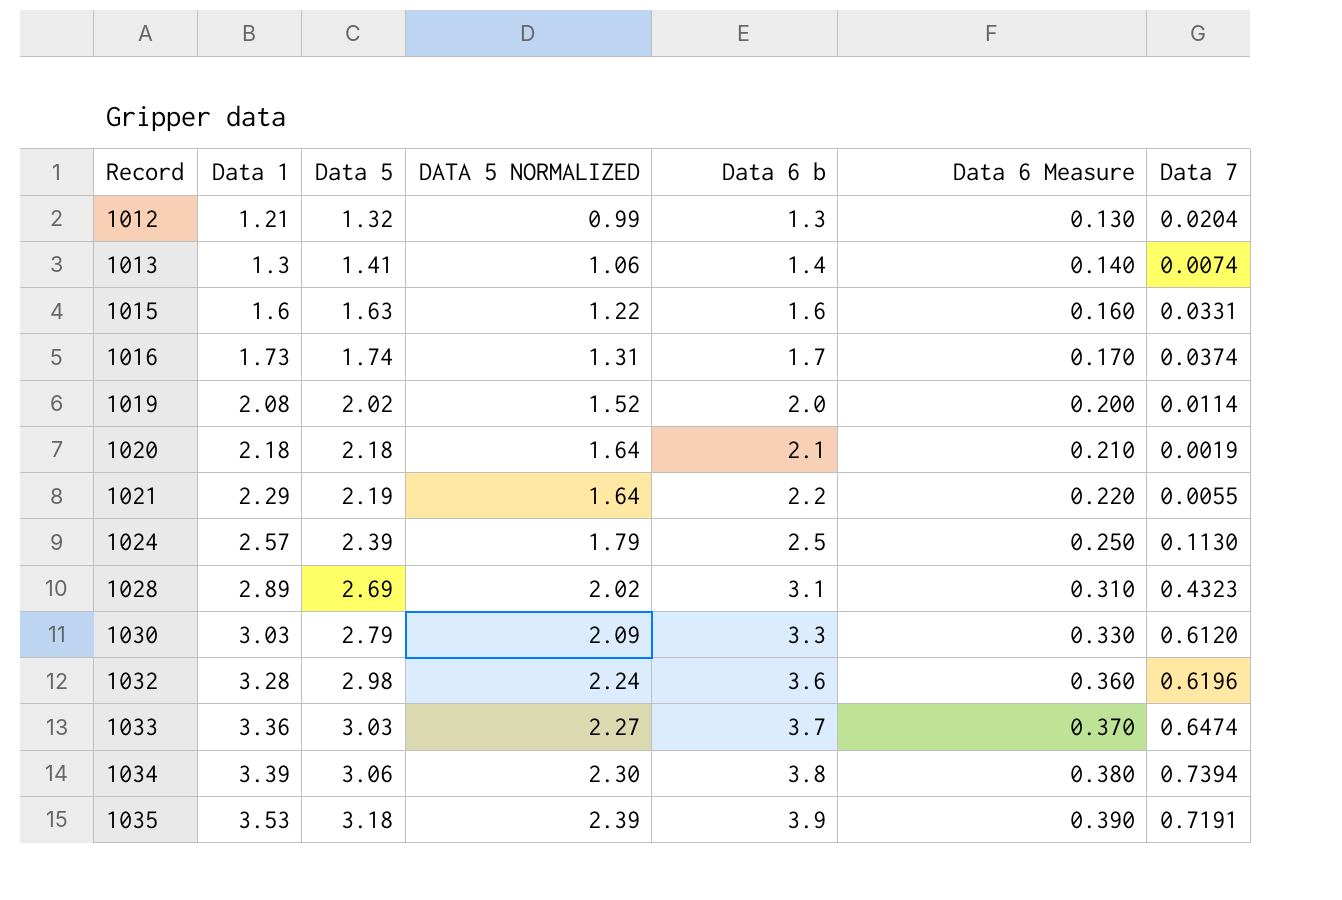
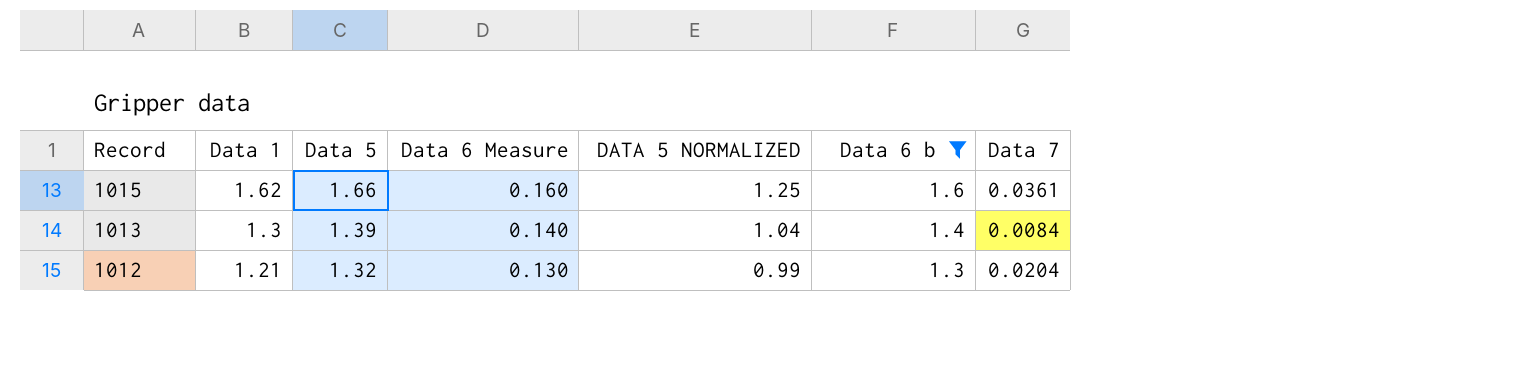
filter: none -> Data 6 b <= 1.6
row order: Record ascending -> Record descending
column Data 6 Measure | position: 6 -> 4
1015 | Data 1: 1.6 -> 1.62
1015 | Data 5: 1.63 -> 1.66
1015 | DATA 5 NORMALIZED: 1.22 -> 1.25
1015 | Data 7: 0.0331 -> 0.0361
1013 | Data 5: 1.41 -> 1.39
1013 | DATA 5 NORMALIZED: 1.06 -> 1.04
1013 | Data 7: 0.0074 -> 0.0084

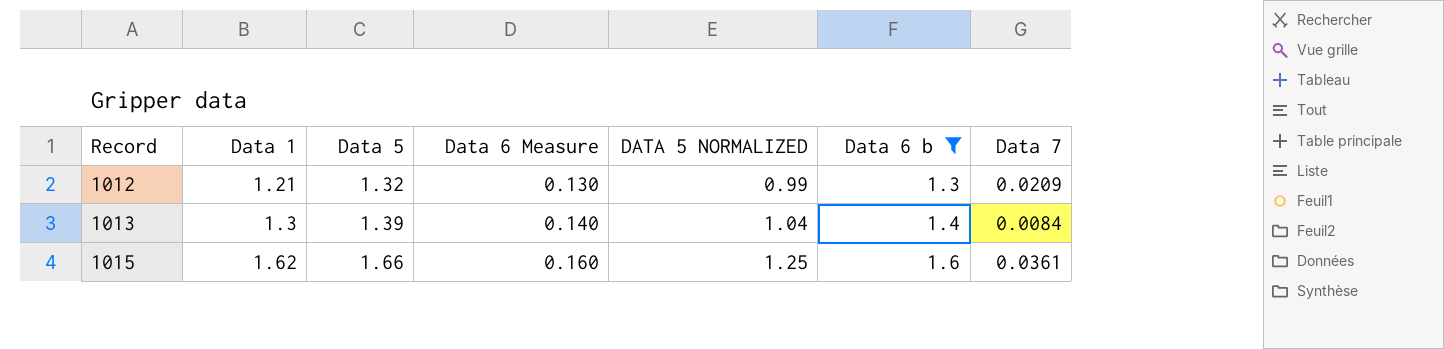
row order: Record descending -> Record ascending
1012 | Data 7: 0.0204 -> 0.0209

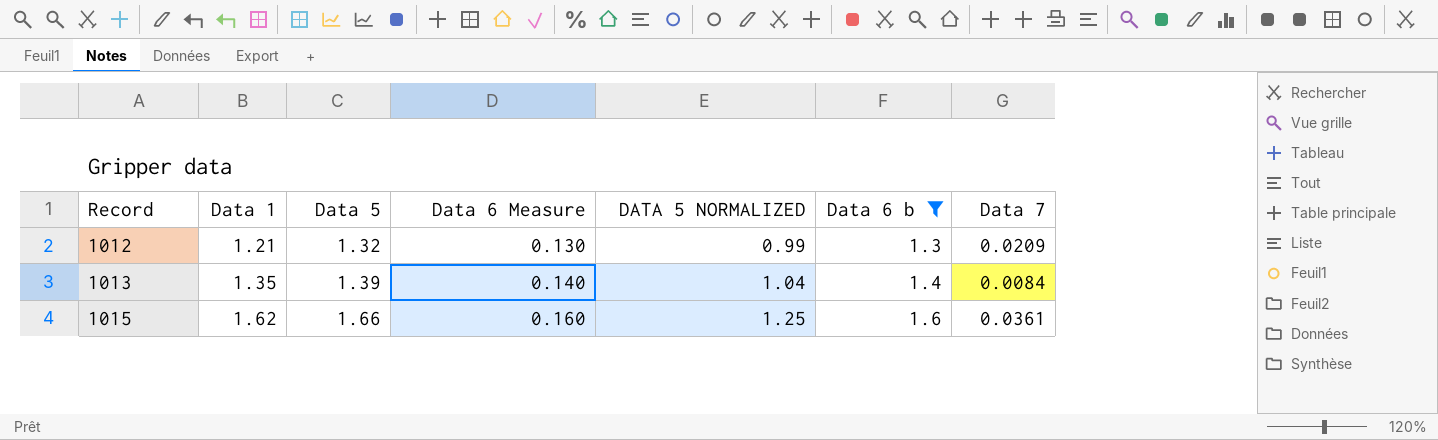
1013 | Data 1: 1.3 -> 1.35

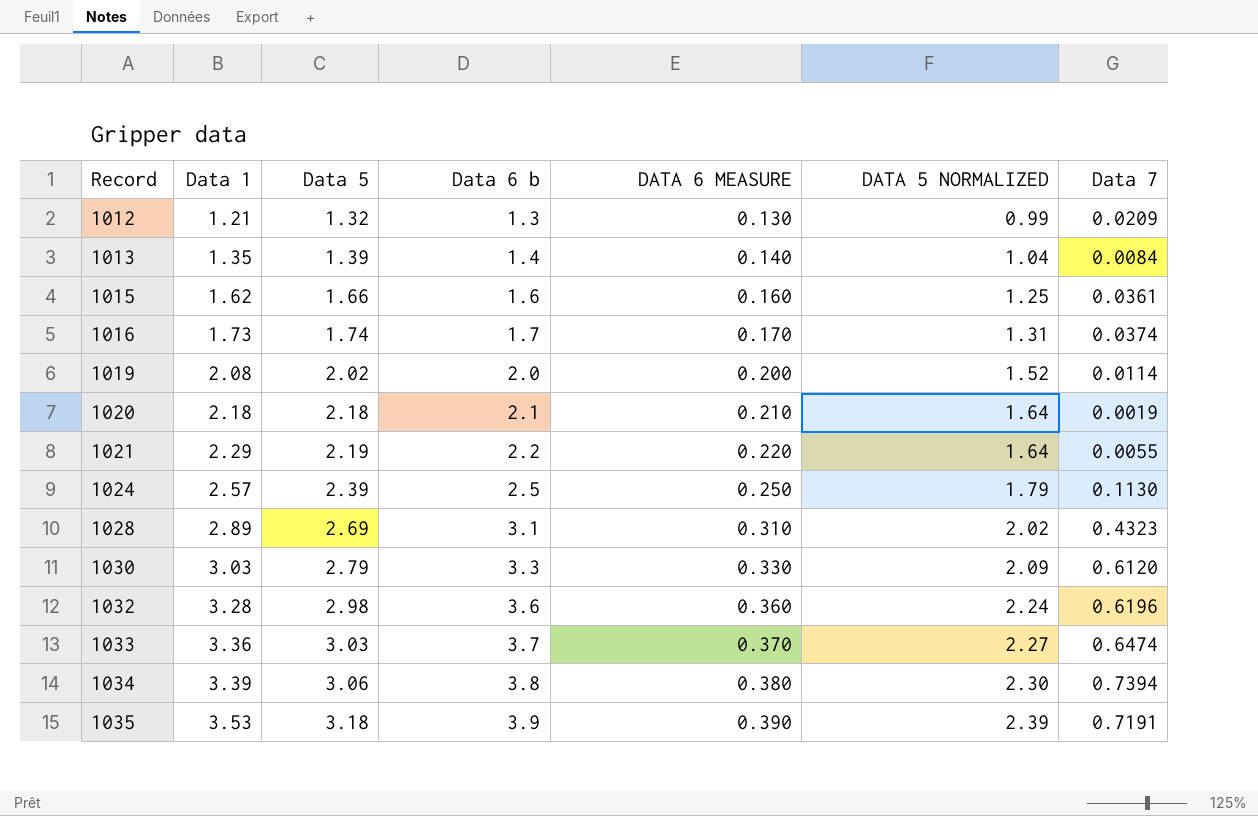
filter: Data 6 b <= 1.6 -> none
column Data 6 b | position: 6 -> 4
column name: Data 6 Measure -> DATA 6 MEASURE

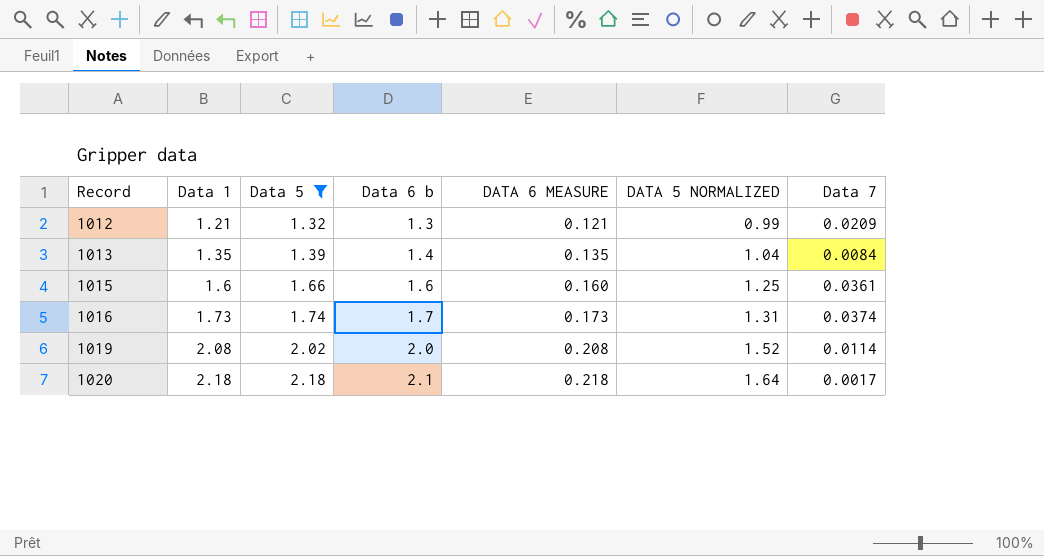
filter: none -> Data 5 <= 2.18
column DATA 6 MEASURE | formula: [Data 6 b] * 0.1 -> [Data 1] * 0.1
1015 | Data 1: 1.62 -> 1.6
1020 | Data 7: 0.0019 -> 0.0017

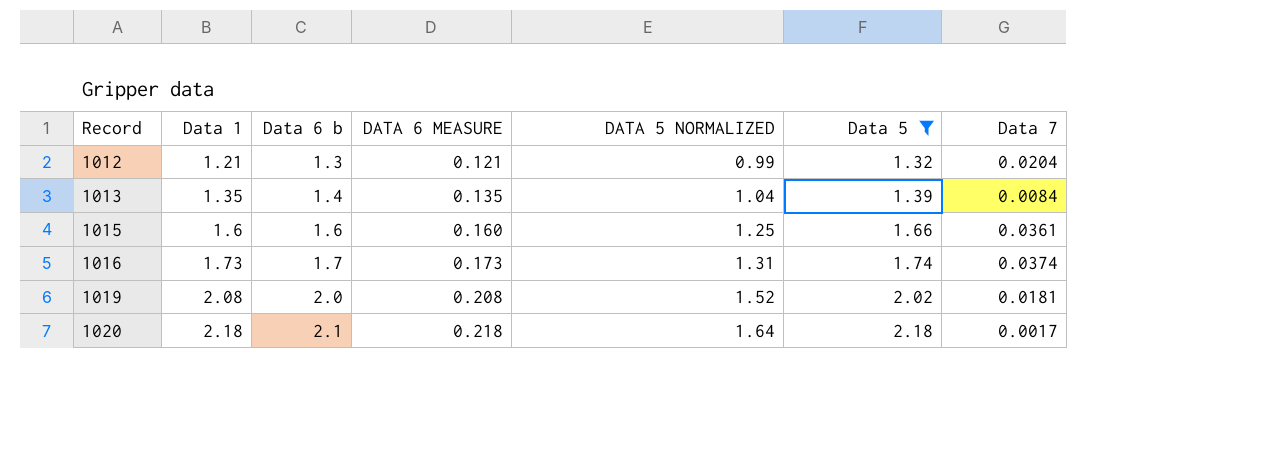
column Data 5 | position: 3 -> 6
1012 | Data 7: 0.0209 -> 0.0204
1019 | Data 7: 0.0114 -> 0.0181

